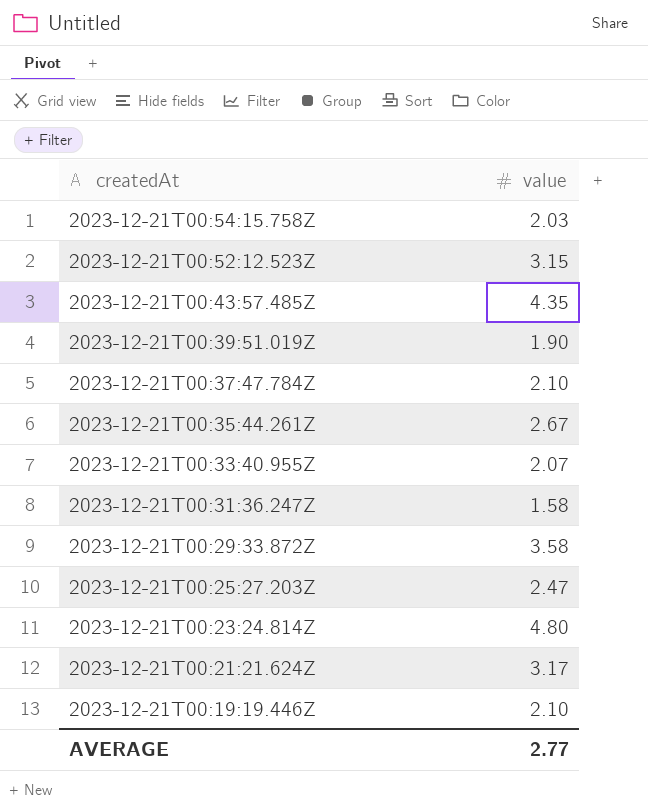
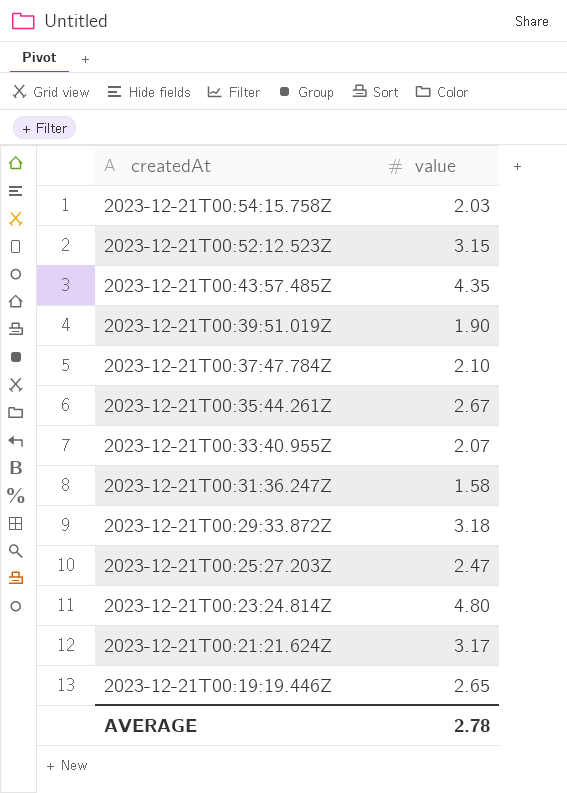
2023-12-21T00:29:33.872Z | value: 3.58 -> 3.18
2023-12-21T00:19:19.446Z | value: 2.10 -> 2.65
AVERAGE | value: 2.77 -> 2.78

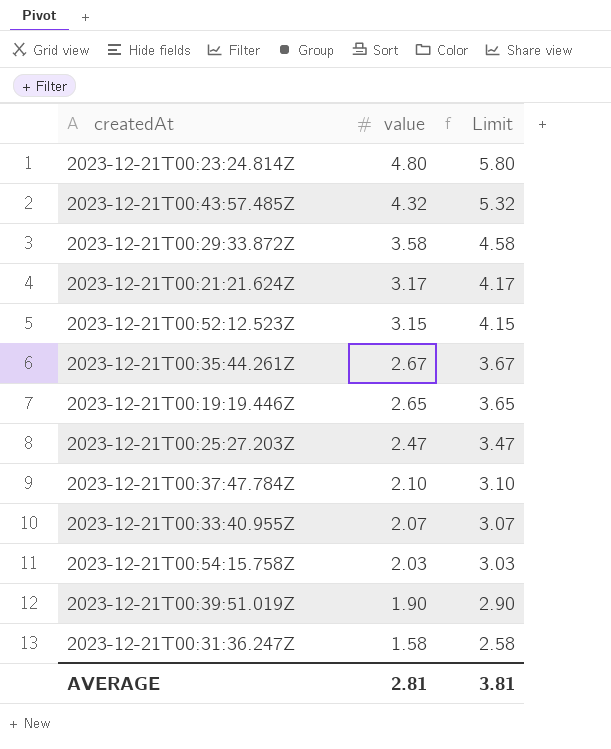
row order: createdAt descending -> value descending
column Limit | formula: none -> [value] + 1
2023-12-21T00:43:57.485Z | value: 4.35 -> 4.32
2023-12-21T00:29:33.872Z | value: 3.18 -> 3.58
AVERAGE | value: 2.78 -> 2.81

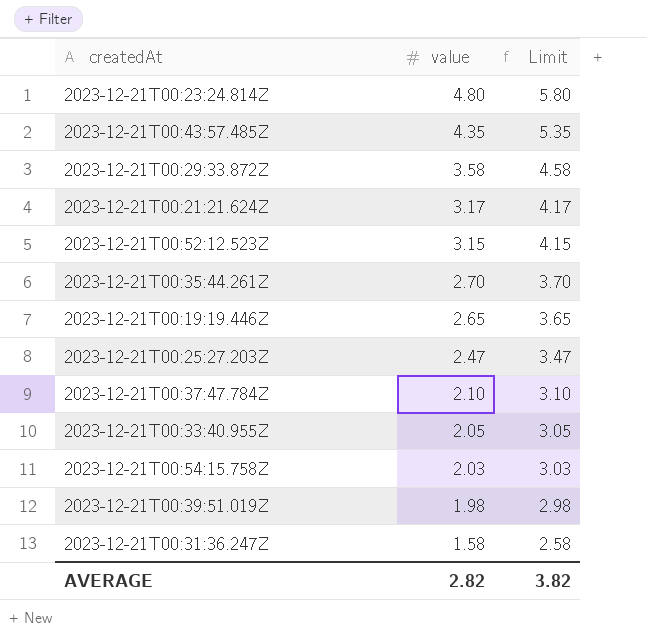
2023-12-21T00:43:57.485Z | value: 4.32 -> 4.35
2023-12-21T00:43:57.485Z | Limit: 5.32 -> 5.35
2023-12-21T00:35:44.261Z | value: 2.67 -> 2.70
2023-12-21T00:35:44.261Z | Limit: 3.67 -> 3.70
2023-12-21T00:33:40.955Z | value: 2.07 -> 2.05
2023-12-21T00:33:40.955Z | Limit: 3.07 -> 3.05
2023-12-21T00:39:51.019Z | value: 1.90 -> 1.98
2023-12-21T00:39:51.019Z | Limit: 2.90 -> 2.98
AVERAGE | value: 2.81 -> 2.82
AVERAGE | Limit: 3.81 -> 3.82

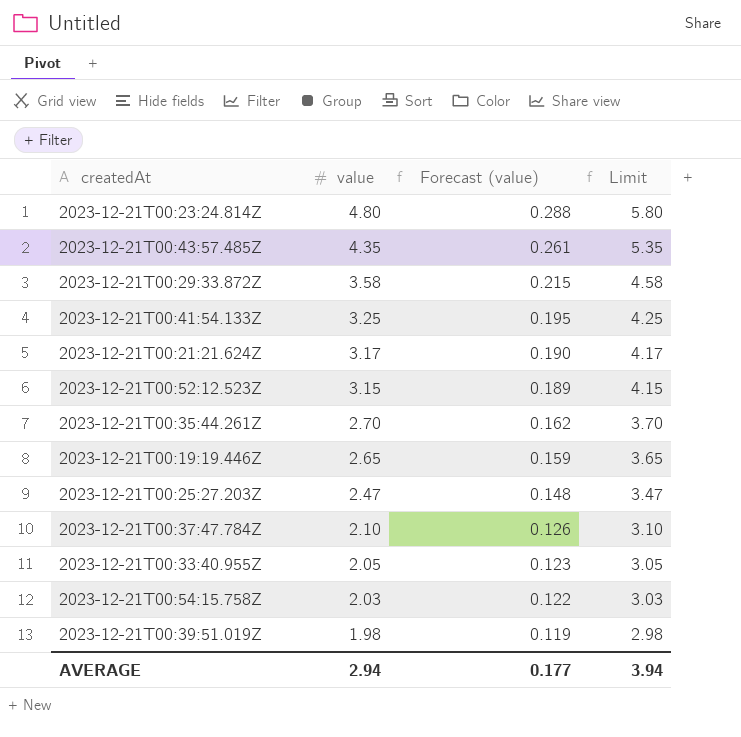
column Forecast (value) | formula: none -> [value] * 0.06
row 2023-12-21T00:31:36.247Z: 1.58 | 2.58 -> none
row 2023-12-21T00:41:54.133Z: none -> 3.25 | 0.195 | 4.25
AVERAGE | value: 2.82 -> 2.94
AVERAGE | Limit: 3.82 -> 3.94

